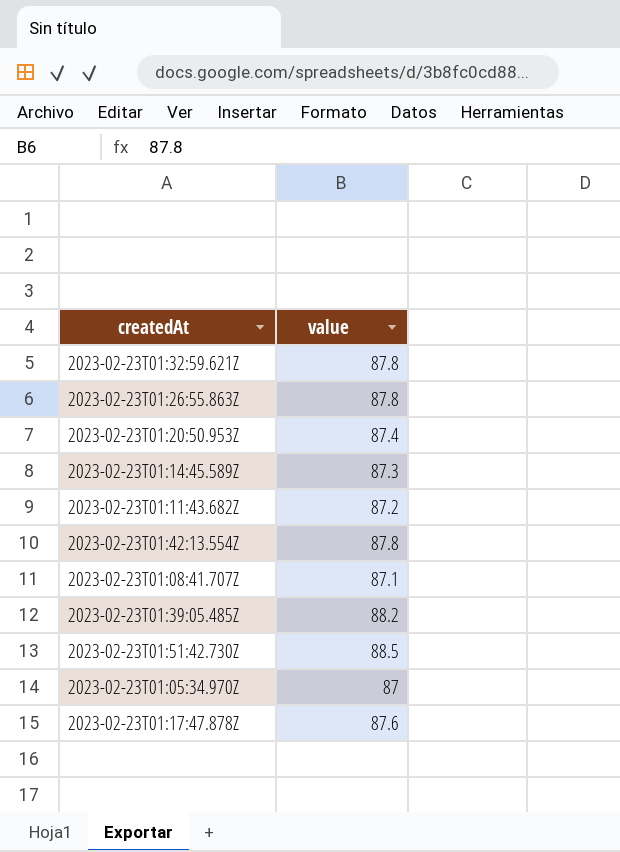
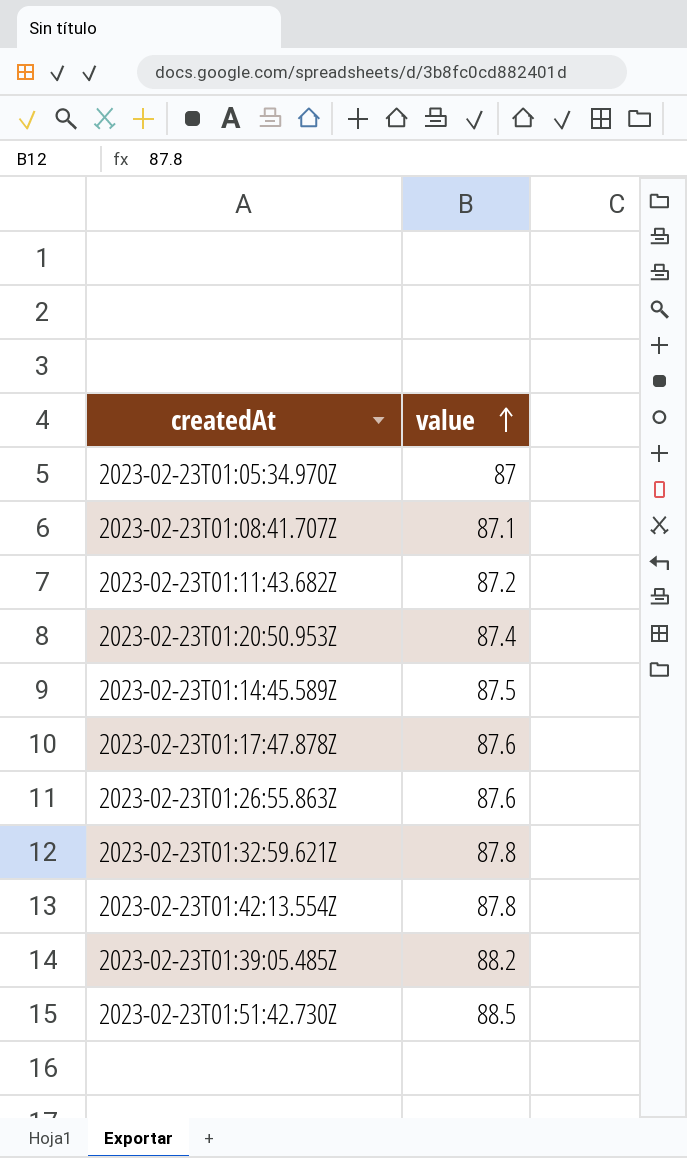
row order: none -> value ascending
2023-02-23T01:14:45.589Z | value: 87.3 -> 87.5
2023-02-23T01:26:55.863Z | value: 87.8 -> 87.6

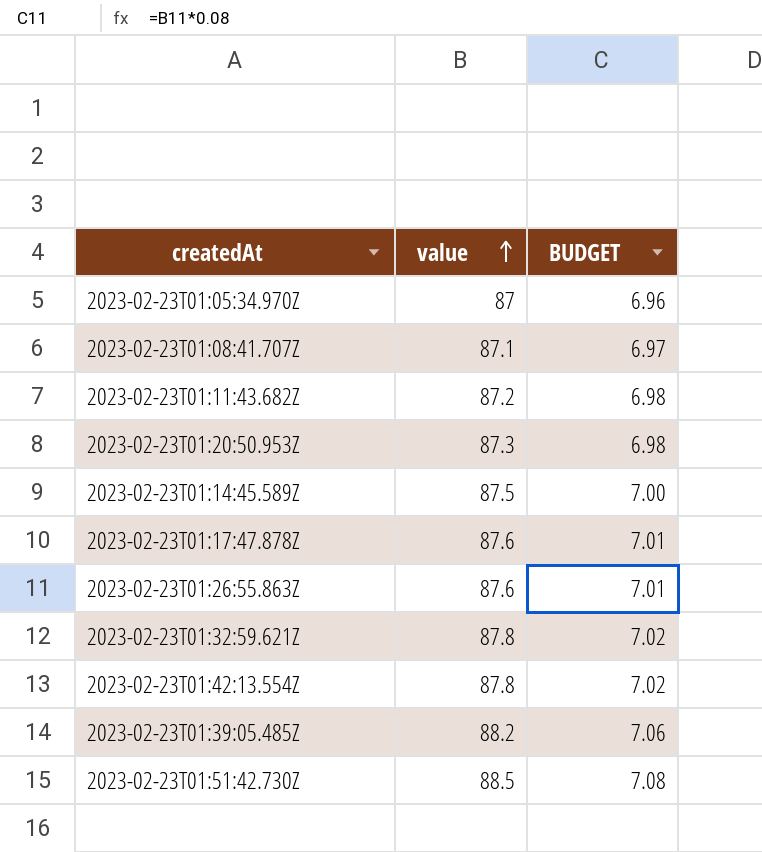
column BUDGET | formula: none -> [value] * 0.08
2023-02-23T01:20:50.953Z | value: 87.4 -> 87.3

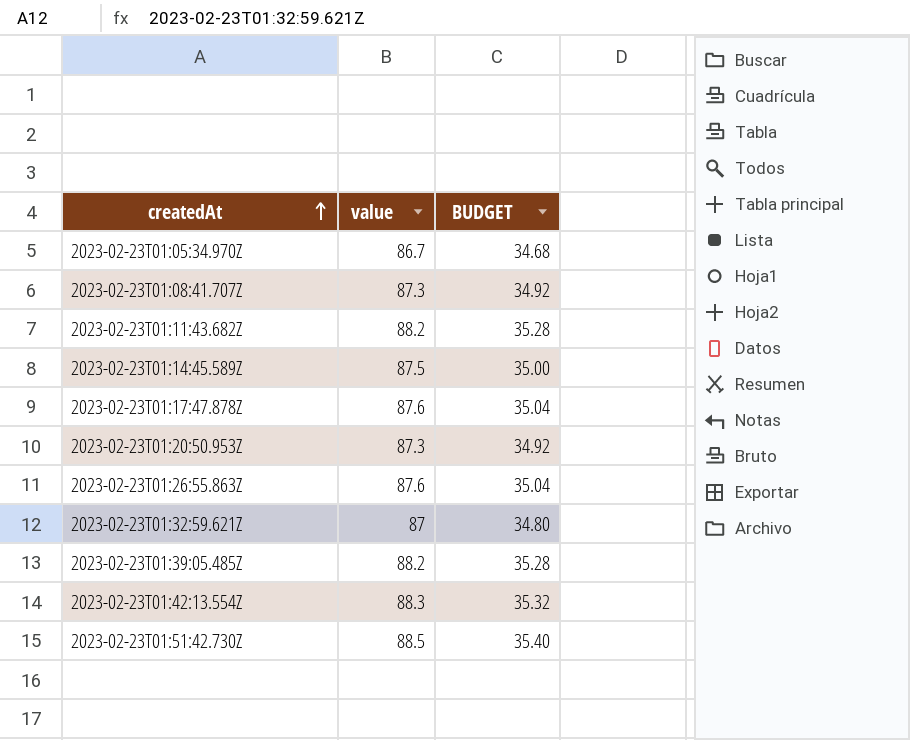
row order: value ascending -> createdAt ascending
column BUDGET | formula: [value] * 0.08 -> [value] * 0.4
2023-02-23T01:05:34.970Z | value: 87 -> 86.7
2023-02-23T01:08:41.707Z | value: 87.1 -> 87.3
2023-02-23T01:11:43.682Z | value: 87.2 -> 88.2
2023-02-23T01:32:59.621Z | value: 87.8 -> 87
2023-02-23T01:42:13.554Z | value: 87.8 -> 88.3

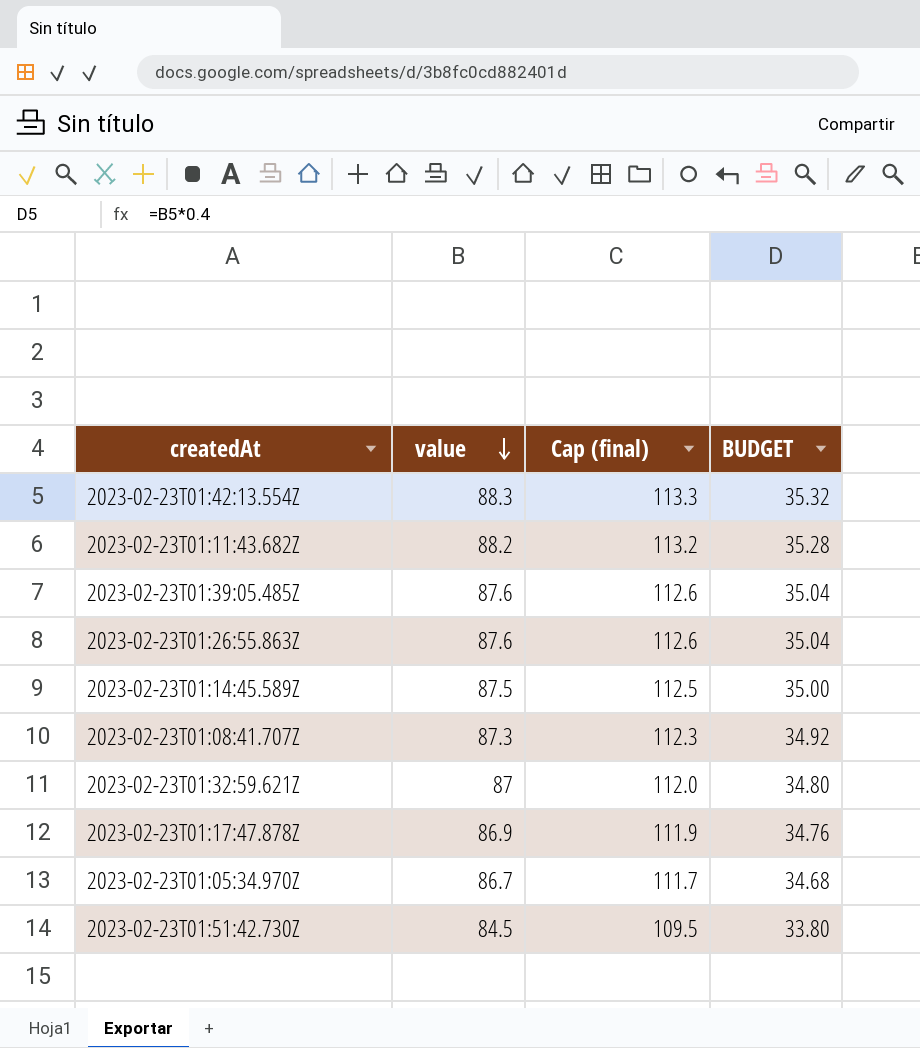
row order: createdAt ascending -> value descending
column Cap (final) | formula: none -> [value] + 25
row 2023-02-23T01:20:50.953Z: 87.3 | 34.92 -> none
2023-02-23T01:39:05.485Z | value: 88.2 -> 87.6
2023-02-23T01:39:05.485Z | BUDGET: 35.28 -> 35.04
2023-02-23T01:17:47.878Z | value: 87.6 -> 86.9
2023-02-23T01:17:47.878Z | BUDGET: 35.04 -> 34.76
2023-02-23T01:51:42.730Z | value: 88.5 -> 84.5
2023-02-23T01:51:42.730Z | BUDGET: 35.40 -> 33.80

